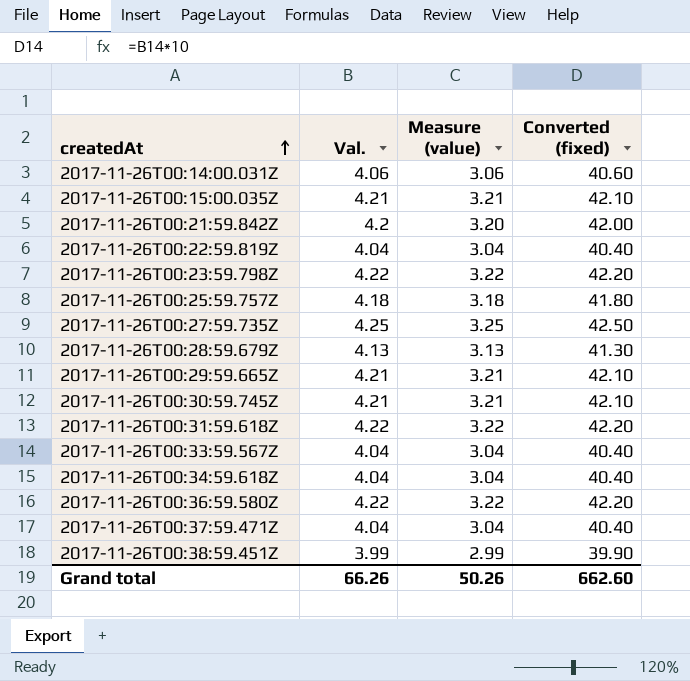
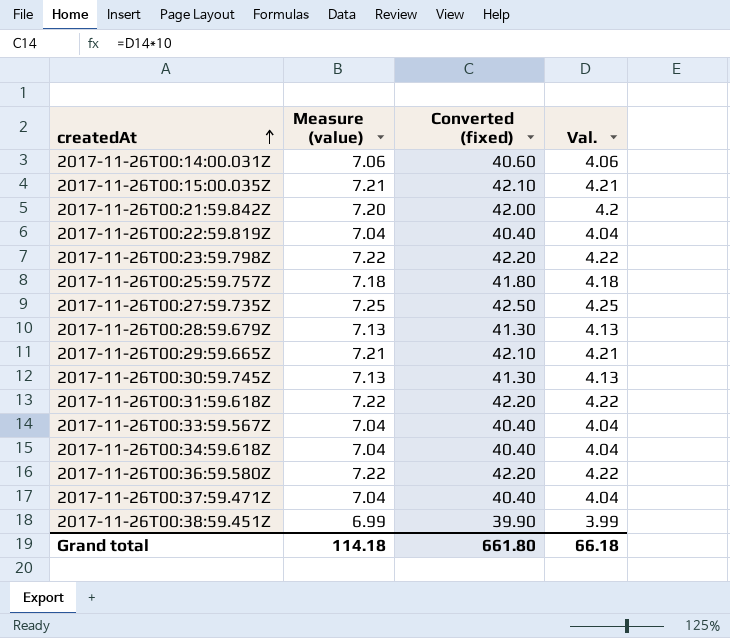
column Measure (value) | formula: [Val.] - 1 -> [Val.] + 3
column Val. | position: 2 -> 4
2017-11-26T00:30:59.745Z | Converted (fixed): 42.10 -> 41.30
2017-11-26T00:30:59.745Z | Val.: 4.21 -> 4.13
Grand total | Measure (value): 50.26 -> 114.18
Grand total | Converted (fixed): 662.60 -> 661.80
Grand total | Val.: 66.26 -> 66.18

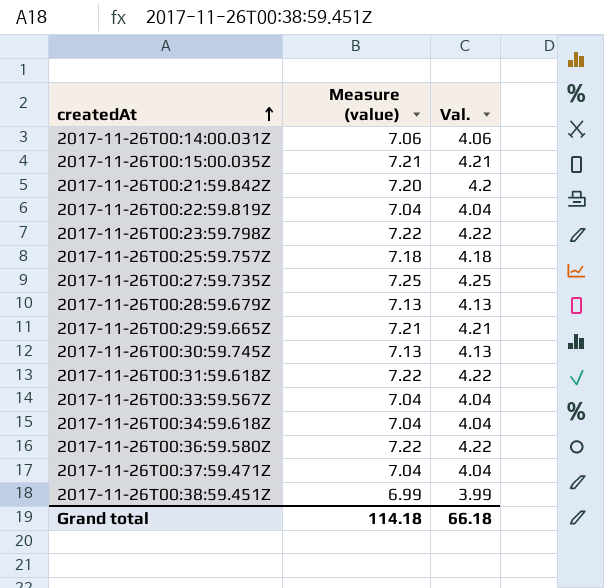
column Converted (fixed) | formula: [Val.] * 10 -> none

